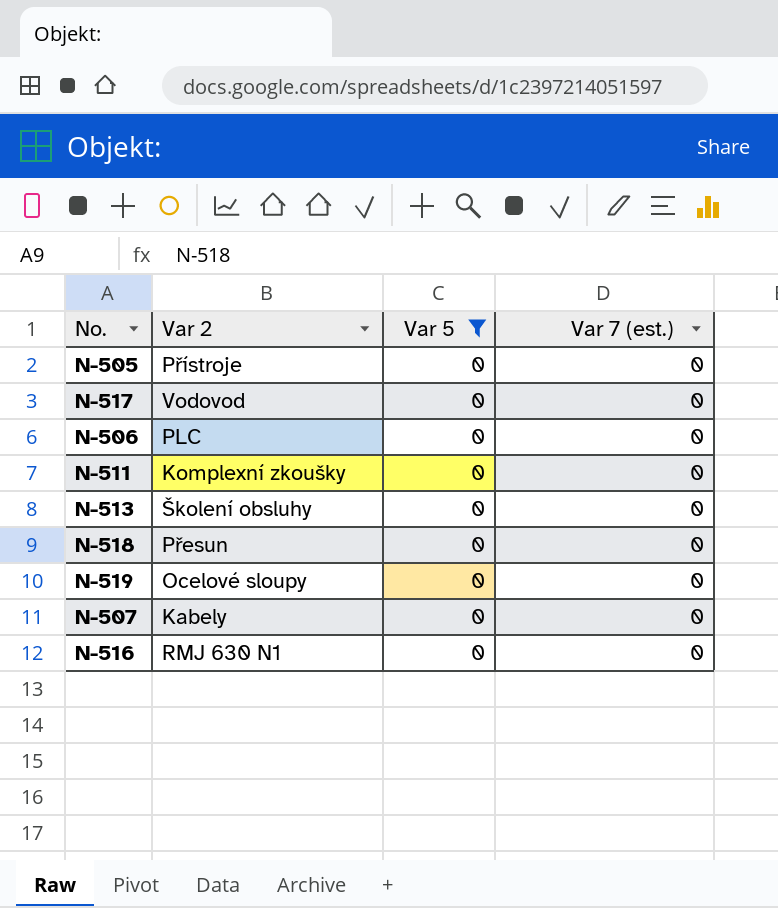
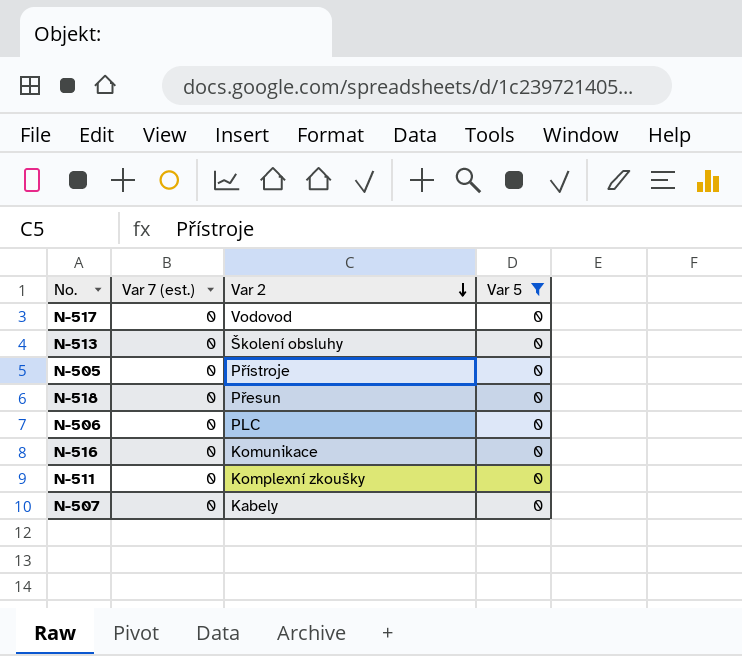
row order: none -> Var 2 descending
column Var 7 (est.) | position: 4 -> 2
row N-519: Ocelové sloupy | 0 | 0 -> none
N-516 | Var 2: RMJ 630 N1 -> Komunikace

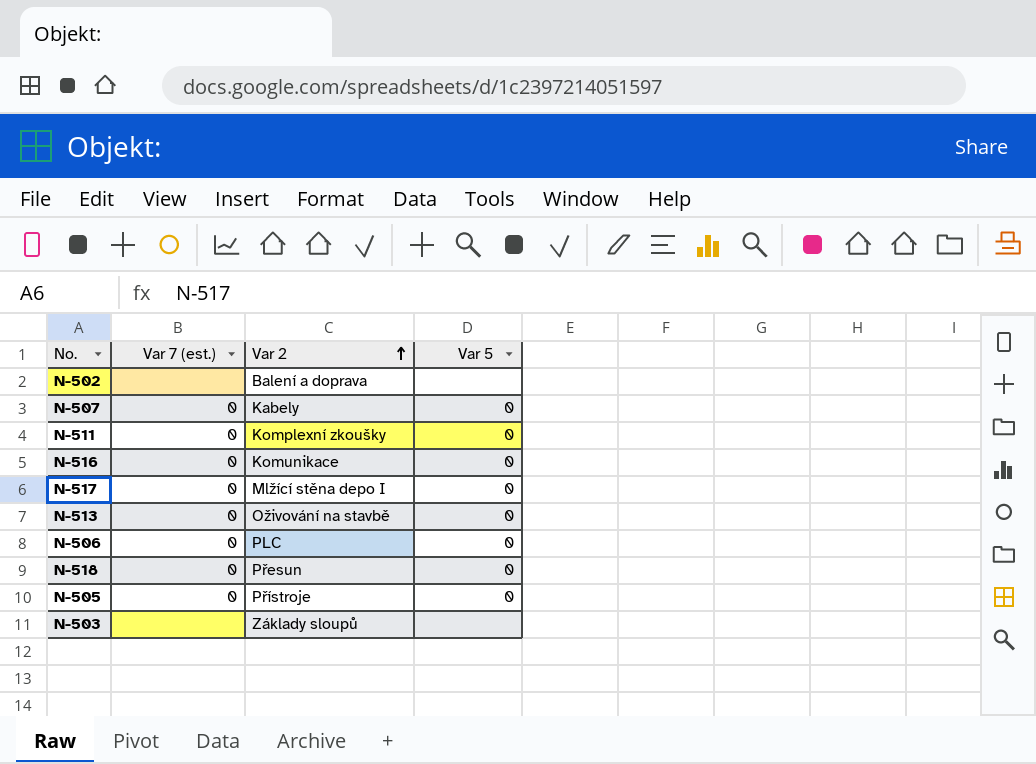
filter: Var 5 = 0 -> none
row order: Var 2 descending -> Var 2 ascending
N-517 | Var 2: Vodovod -> Mlžící stěna depo I
N-513 | Var 2: Školení obsluhy -> Oživování na stavbě

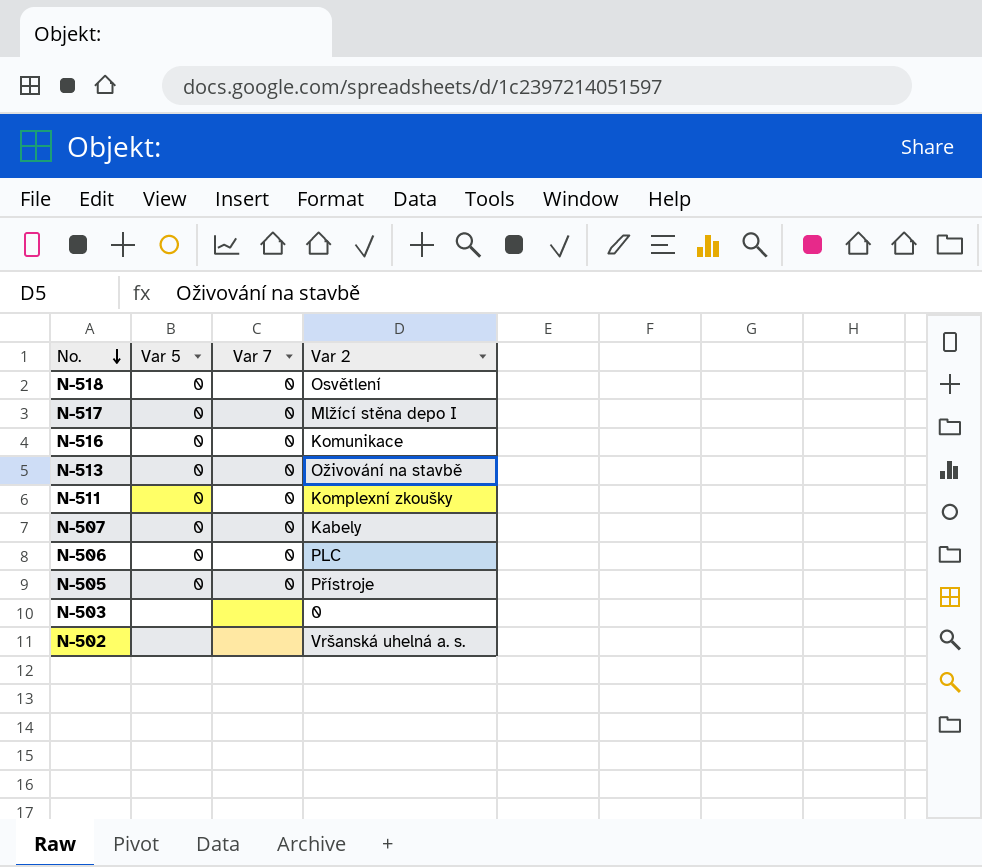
row order: Var 2 ascending -> No. descending
column Var 5 | position: 4 -> 2
column name: Var 7 (est.) -> Var 7
N-518 | Var 2: Přesun -> Osvětlení
N-503 | Var 2: Základy sloupů -> 0
N-502 | Var 2: Balení a doprava -> Vršanská uhelná a. s.

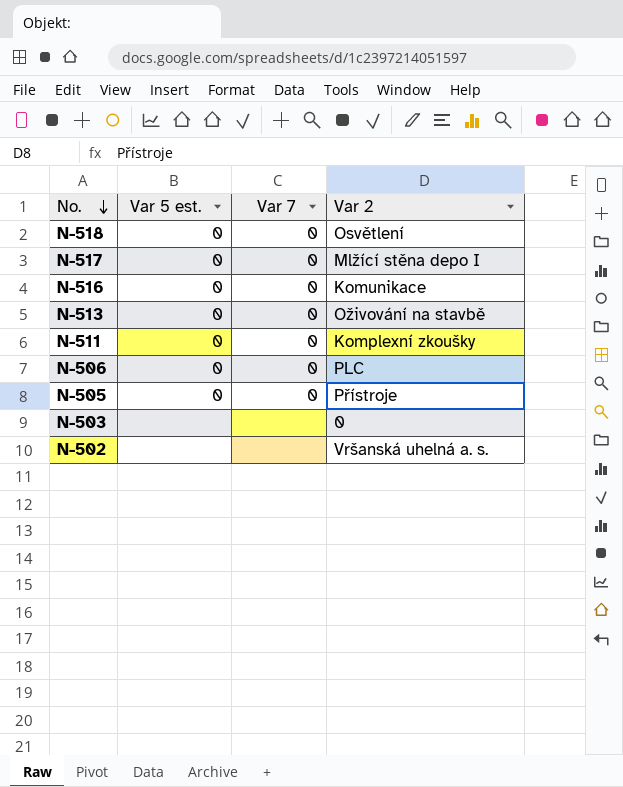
column name: Var 5 -> Var 5 est.
row N-507: 0 | 0 | Kabely -> none

